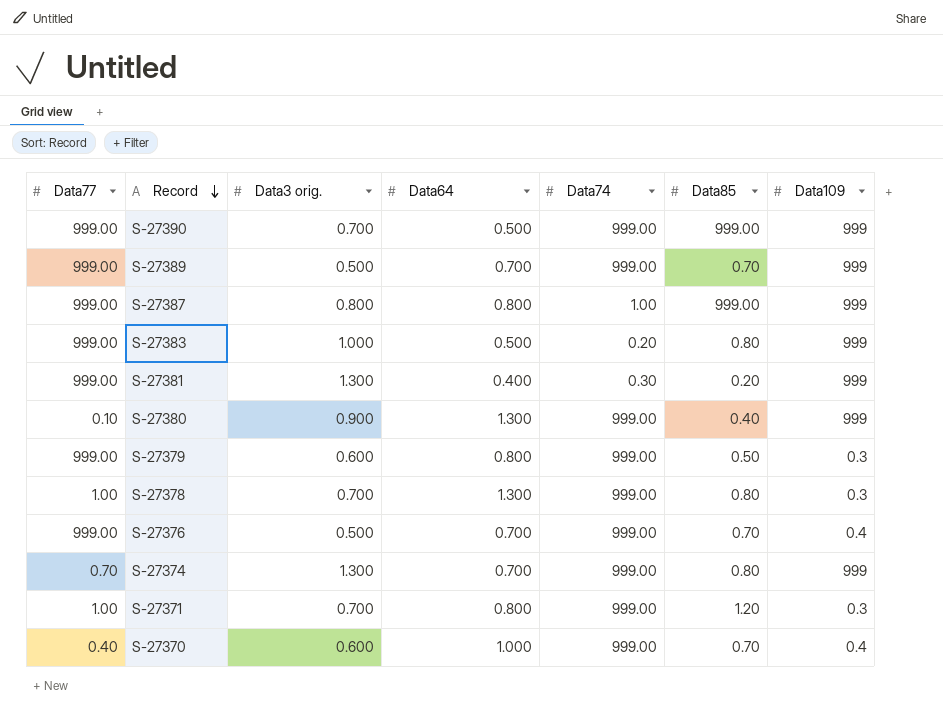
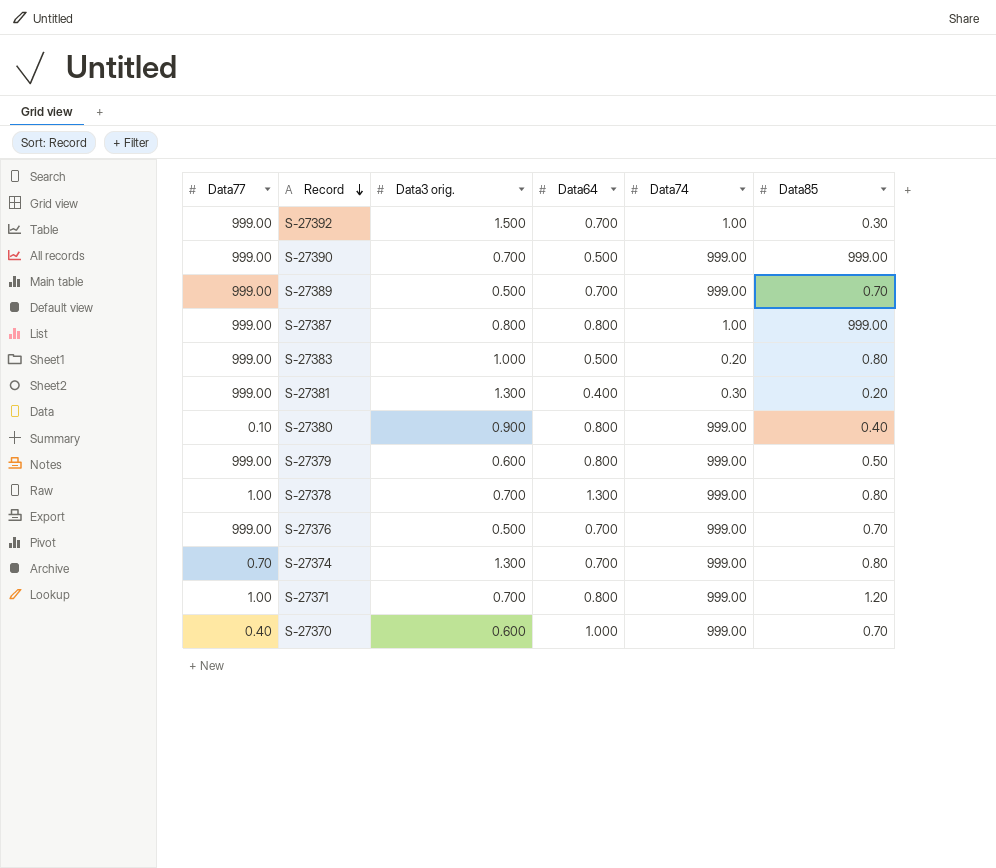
column Data109 | position: 7 -> none
row S-27392: none -> 999.00 | 1.500 | 0.700 | 1.00 | 0.30
S-27380 | Data64: 1.300 -> 0.800

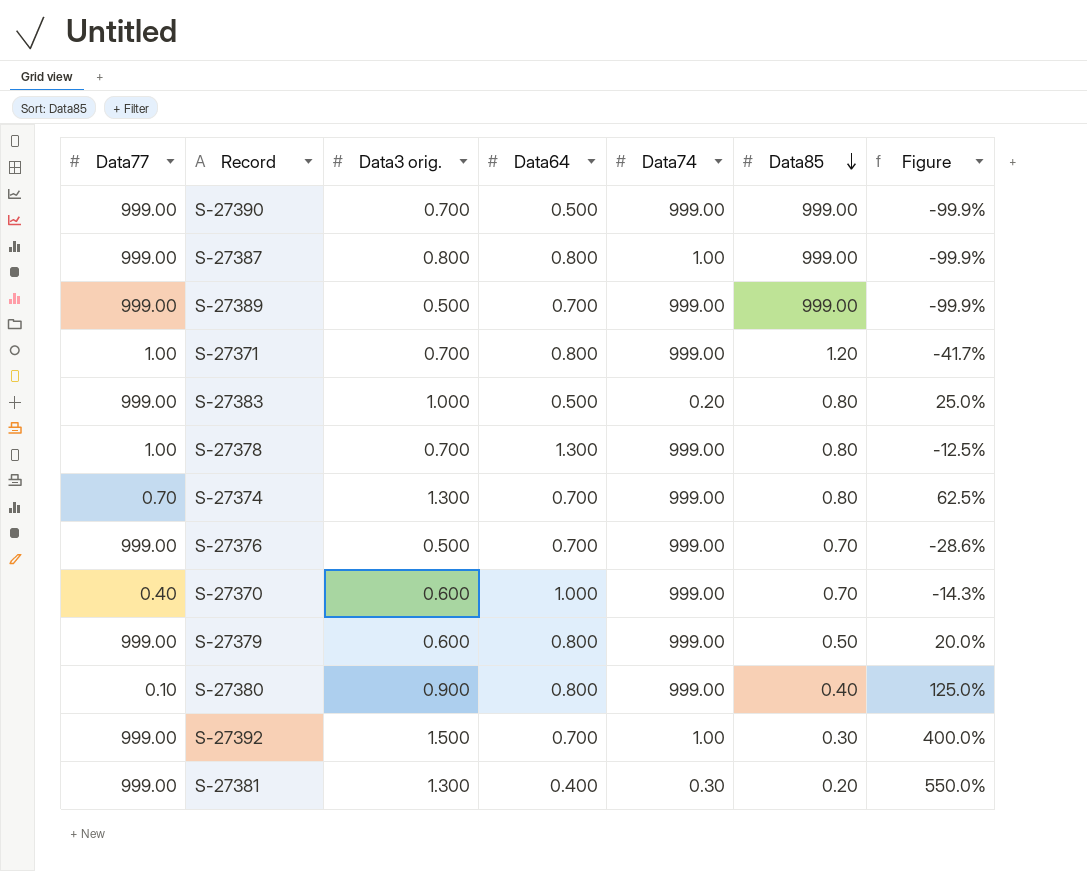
row order: Record descending -> Data85 descending
column Figure | formula: none -> ([Data3 orig.] - [Data85]) / [Data85]
S-27389 | Data85: 0.70 -> 999.00

